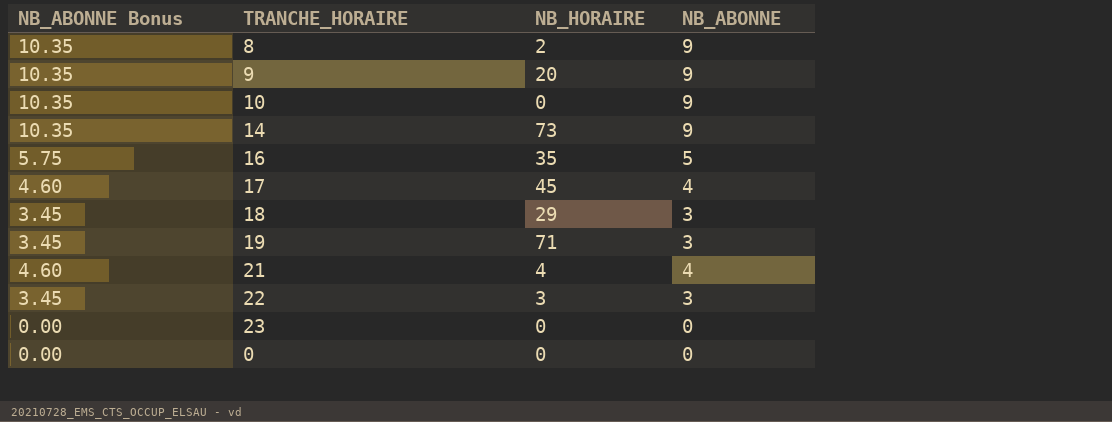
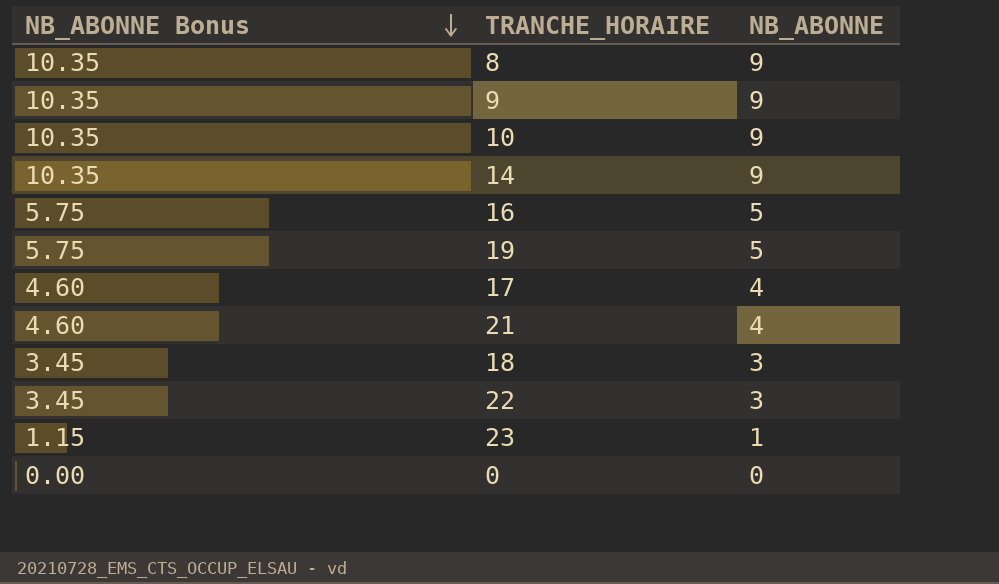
row order: none -> NB_ABONNE Bonus descending
column NB_HORAIRE | position: 3 -> none
19 | NB_ABONNE Bonus: 3.45 -> 5.75
19 | NB_ABONNE: 3 -> 5
23 | NB_ABONNE Bonus: 0.00 -> 1.15
23 | NB_ABONNE: 0 -> 1

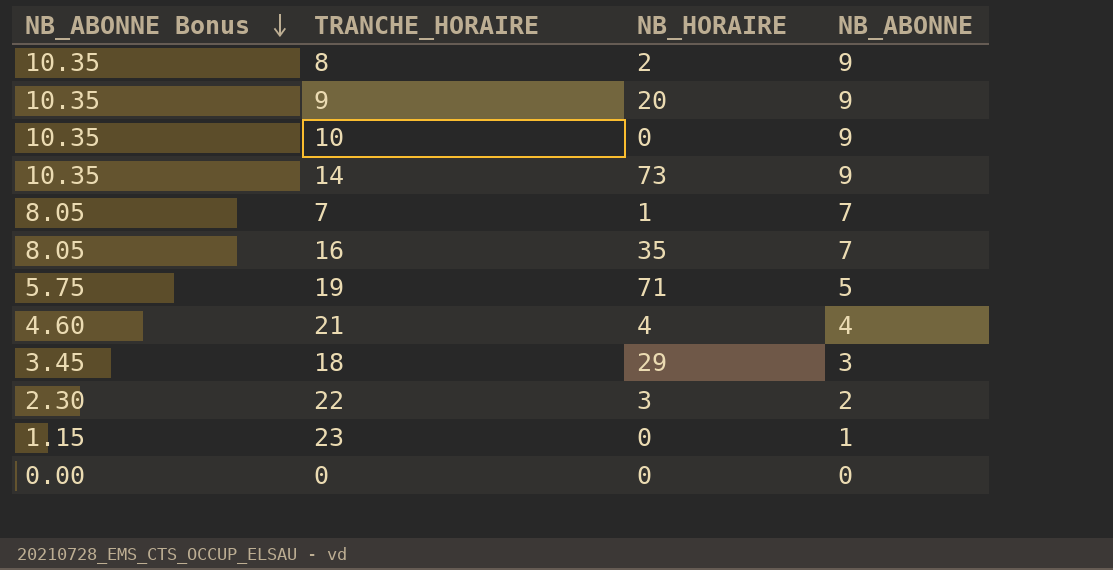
column NB_HORAIRE | position: none -> 3
row 17: 4.60 | 4 -> none
row 7: none -> 8.05 | 1 | 7
16 | NB_ABONNE Bonus: 5.75 -> 8.05
16 | NB_ABONNE: 5 -> 7
22 | NB_ABONNE Bonus: 3.45 -> 2.30
22 | NB_ABONNE: 3 -> 2

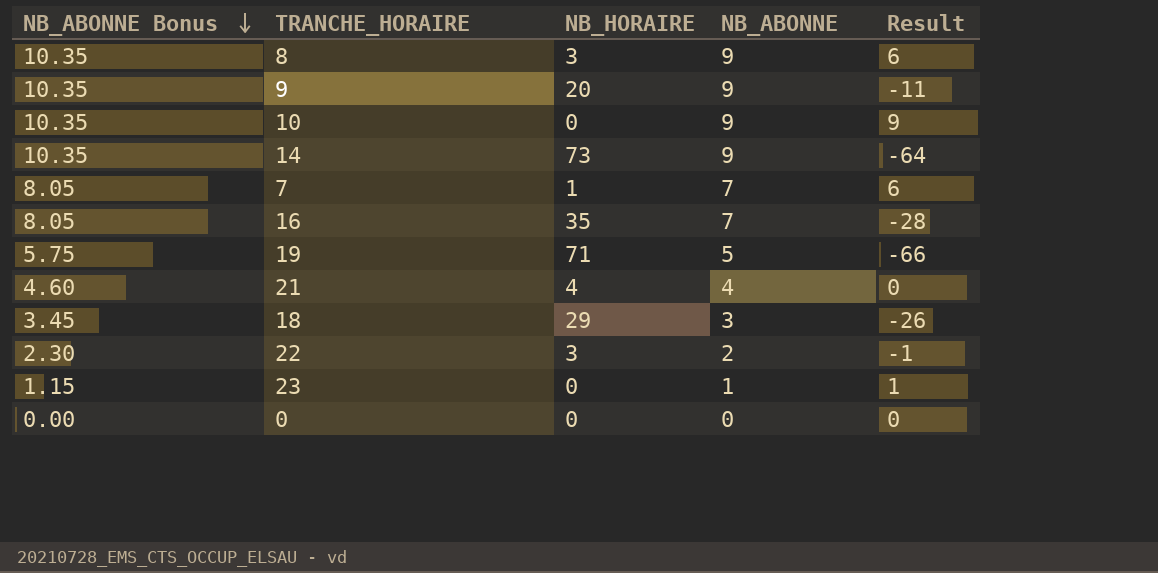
column Result | formula: none -> [NB_ABONNE] - [NB_HORAIRE]
8 | NB_HORAIRE: 2 -> 3

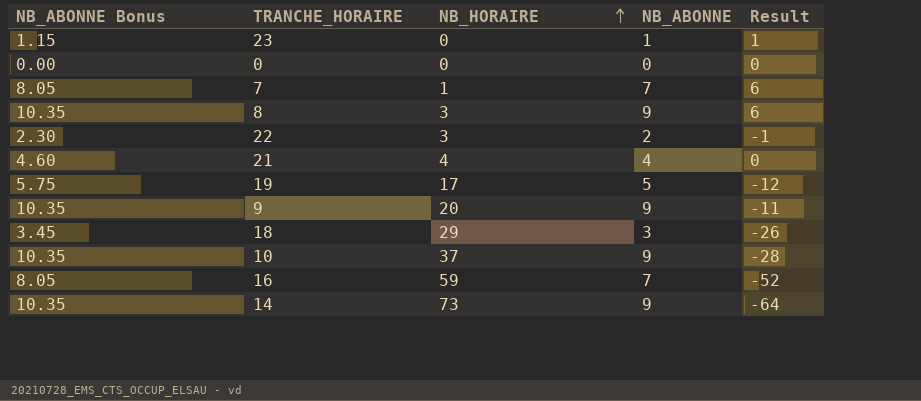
row order: NB_ABONNE Bonus descending -> NB_HORAIRE ascending
19 | NB_HORAIRE: 71 -> 17
19 | Result: -66 -> -12
10 | NB_HORAIRE: 0 -> 37
10 | Result: 9 -> -28
16 | NB_HORAIRE: 35 -> 59
16 | Result: -28 -> -52

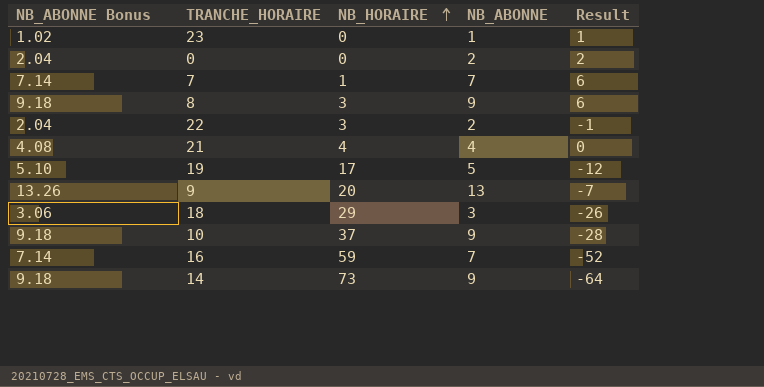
column NB_ABONNE Bonus | formula: [NB_ABONNE] * 1.15 -> [NB_ABONNE] * 1.02
0 | NB_ABONNE: 0 -> 2
0 | Result: 0 -> 2
9 | NB_ABONNE: 9 -> 13
9 | Result: -11 -> -7

